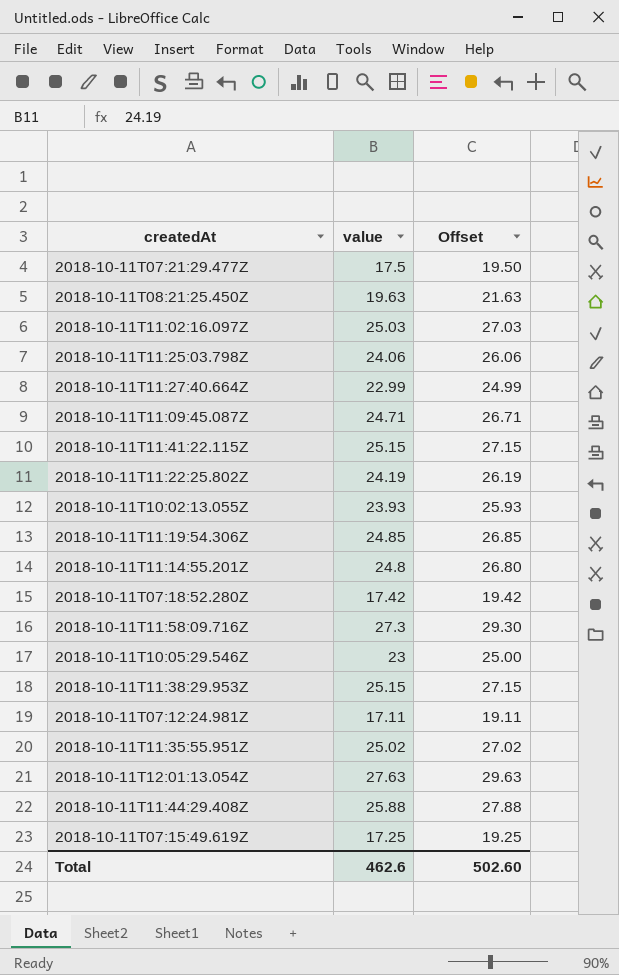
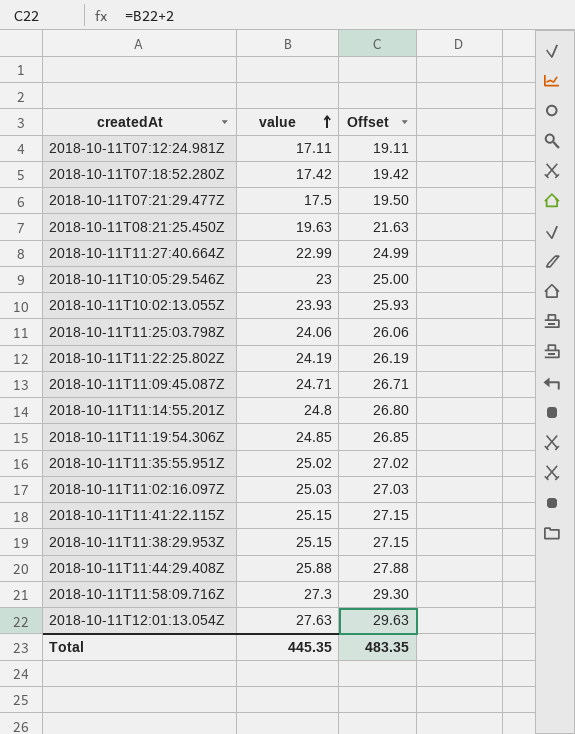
row order: none -> value ascending
row 2018-10-11T07:15:49.619Z: 17.25 | 19.25 -> none
Total | value: 462.6 -> 445.35
Total | Offset: 502.60 -> 483.35

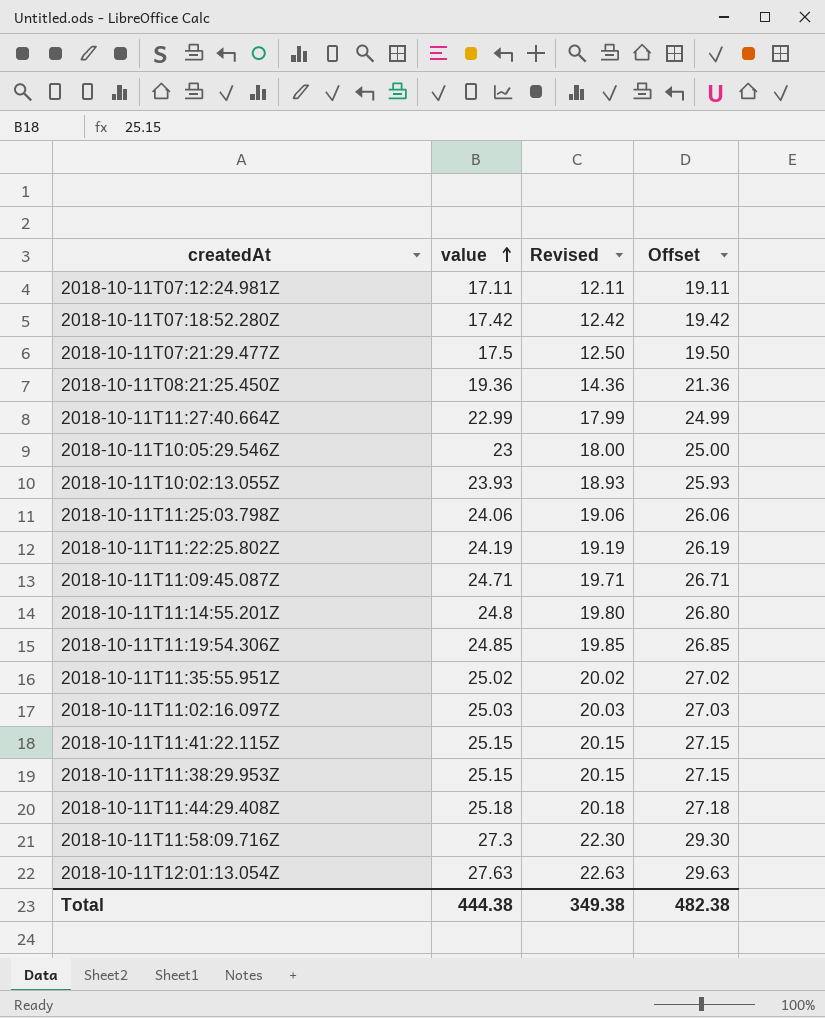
column Revised | formula: none -> [value] - 5
2018-10-11T08:21:25.450Z | value: 19.63 -> 19.36
2018-10-11T08:21:25.450Z | Offset: 21.63 -> 21.36
2018-10-11T11:44:29.408Z | value: 25.88 -> 25.18
2018-10-11T11:44:29.408Z | Offset: 27.88 -> 27.18
Total | value: 445.35 -> 444.38
Total | Offset: 483.35 -> 482.38

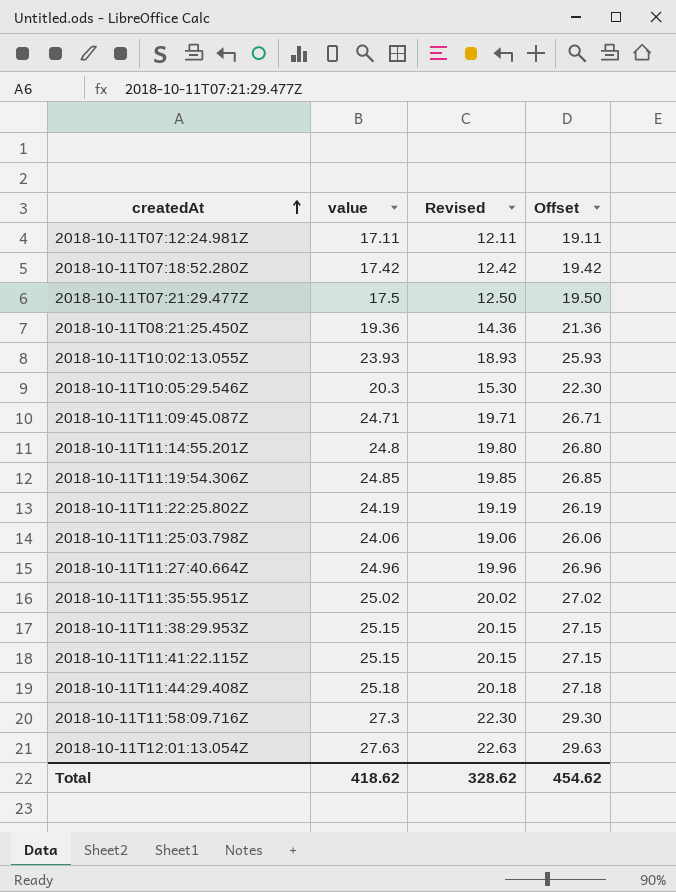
row order: value ascending -> createdAt ascending
row 2018-10-11T11:02:16.097Z: 25.03 | 20.03 | 27.03 -> none
2018-10-11T10:05:29.546Z | value: 23 -> 20.3
2018-10-11T10:05:29.546Z | Revised: 18.00 -> 15.30
2018-10-11T10:05:29.546Z | Offset: 25.00 -> 22.30
2018-10-11T11:27:40.664Z | value: 22.99 -> 24.96
2018-10-11T11:27:40.664Z | Revised: 17.99 -> 19.96
2018-10-11T11:27:40.664Z | Offset: 24.99 -> 26.96
Total | value: 444.38 -> 418.62
Total | Revised: 349.38 -> 328.62
Total | Offset: 482.38 -> 454.62

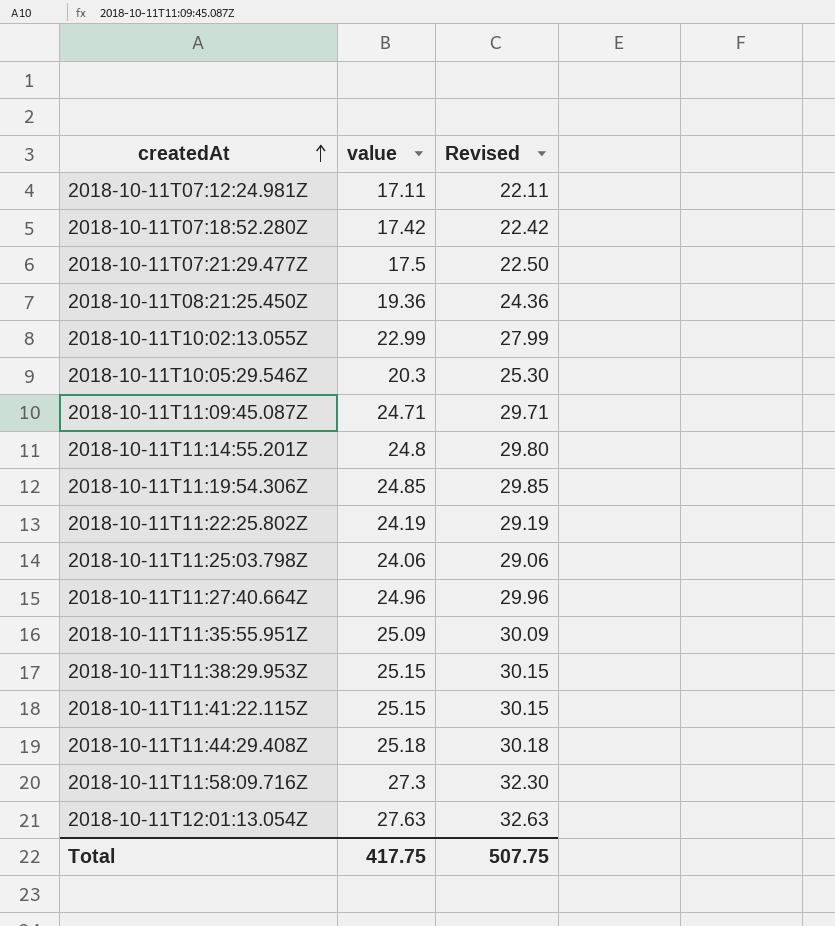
column Offset | formula: [value] + 2 -> none
column Revised | formula: [value] - 5 -> [value] + 5
2018-10-11T10:02:13.055Z | value: 23.93 -> 22.99
2018-10-11T11:35:55.951Z | value: 25.02 -> 25.09
Total | value: 418.62 -> 417.75
Total | Revised: 328.62 -> 507.75

